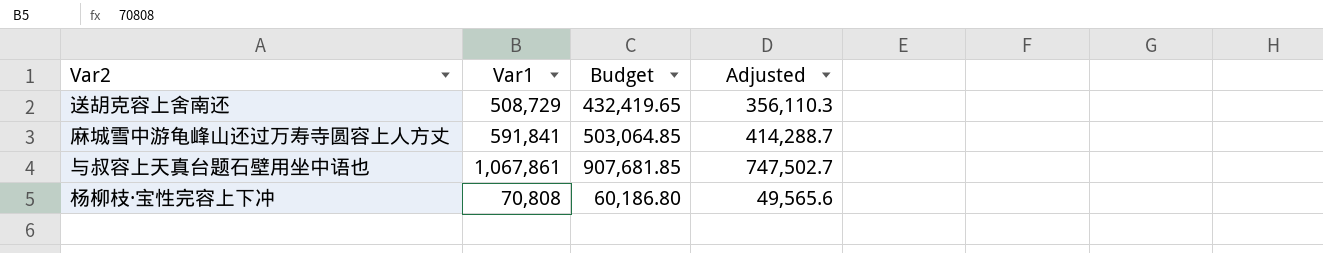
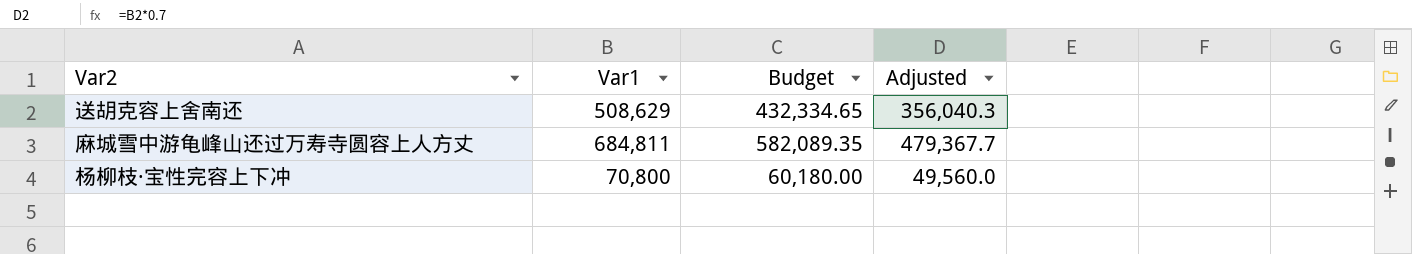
row 与叔容上天真台题石壁用坐中语也: 1,067,861 | 907,681.85 | 747,502.7 -> none
送胡克容上舍南还 | Var1: 508,729 -> 508,629
送胡克容上舍南还 | Budget: 432,419.65 -> 432,334.65
送胡克容上舍南还 | Adjusted: 356,110.3 -> 356,040.3
麻城雪中游龟峰山还过万寿寺圆容上人方丈 | Var1: 591,841 -> 684,811
麻城雪中游龟峰山还过万寿寺圆容上人方丈 | Budget: 503,064.85 -> 582,089.35
麻城雪中游龟峰山还过万寿寺圆容上人方丈 | Adjusted: 414,288.7 -> 479,367.7
杨柳枝·宝性完容上下冲 | Var1: 70,808 -> 70,800
杨柳枝·宝性完容上下冲 | Budget: 60,186.80 -> 60,180.00
杨柳枝·宝性完容上下冲 | Adjusted: 49,565.6 -> 49,560.0

